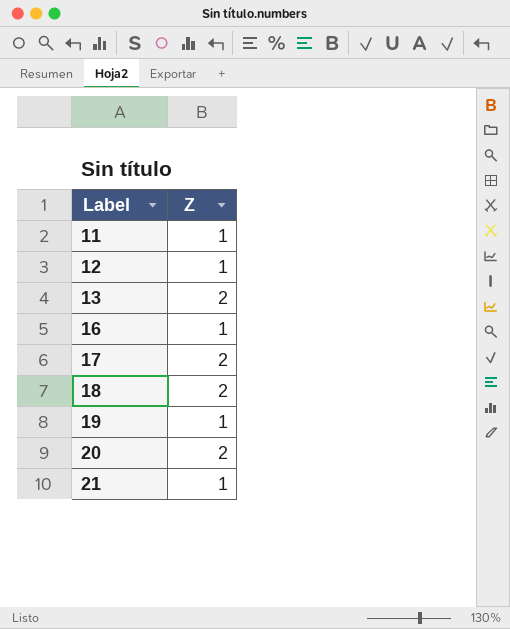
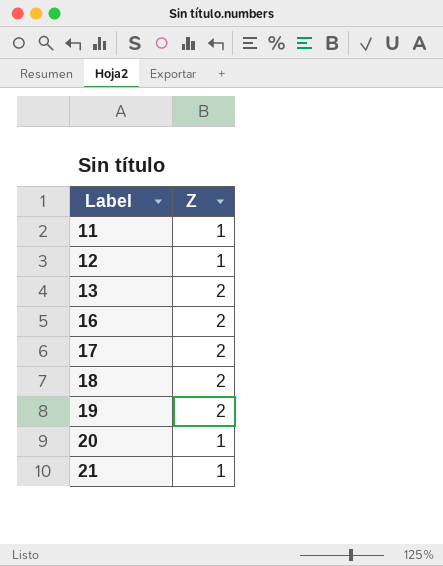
16 | Z: 1 -> 2
19 | Z: 1 -> 2
20 | Z: 2 -> 1

